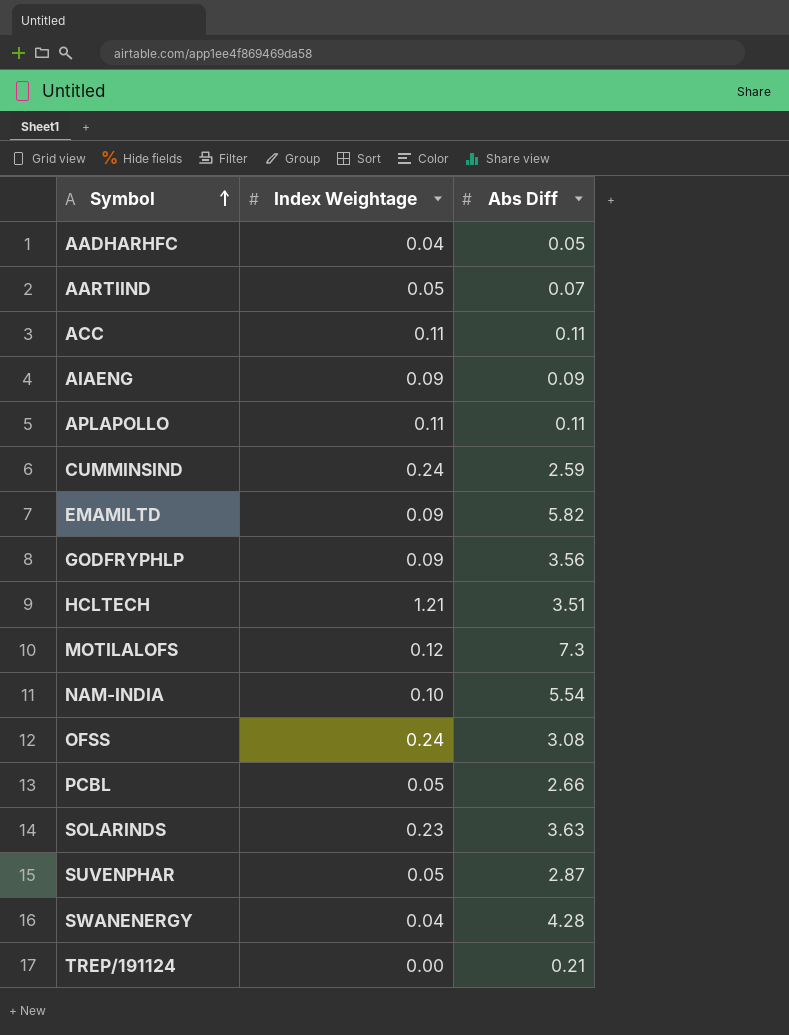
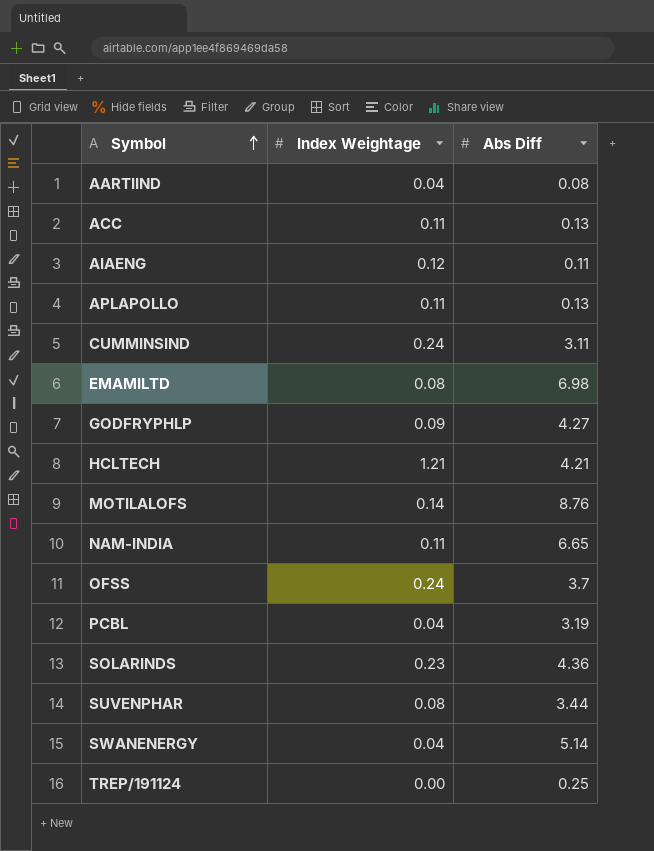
row AADHARHFC: 0.04 | 0.05 -> none
AARTIIND | Index Weightage: 0.05 -> 0.04
AARTIIND | Abs Diff: 0.07 -> 0.08
ACC | Abs Diff: 0.11 -> 0.13
AIAENG | Index Weightage: 0.09 -> 0.12
AIAENG | Abs Diff: 0.09 -> 0.11
APLAPOLLO | Abs Diff: 0.11 -> 0.13
CUMMINSIND | Abs Diff: 2.59 -> 3.11
EMAMILTD | Index Weightage: 0.09 -> 0.08
EMAMILTD | Abs Diff: 5.82 -> 6.98
GODFRYPHLP | Abs Diff: 3.56 -> 4.27
HCLTECH | Abs Diff: 3.51 -> 4.21
MOTILALOFS | Index Weightage: 0.12 -> 0.14
MOTILALOFS | Abs Diff: 7.3 -> 8.76
NAM-INDIA | Index Weightage: 0.10 -> 0.11
NAM-INDIA | Abs Diff: 5.54 -> 6.65
OFSS | Abs Diff: 3.08 -> 3.7
PCBL | Index Weightage: 0.05 -> 0.04
PCBL | Abs Diff: 2.66 -> 3.19
SOLARINDS | Abs Diff: 3.63 -> 4.36
SUVENPHAR | Index Weightage: 0.05 -> 0.08
SUVENPHAR | Abs Diff: 2.87 -> 3.44
SWANENERGY | Abs Diff: 4.28 -> 5.14
TREP/191124 | Abs Diff: 0.21 -> 0.25

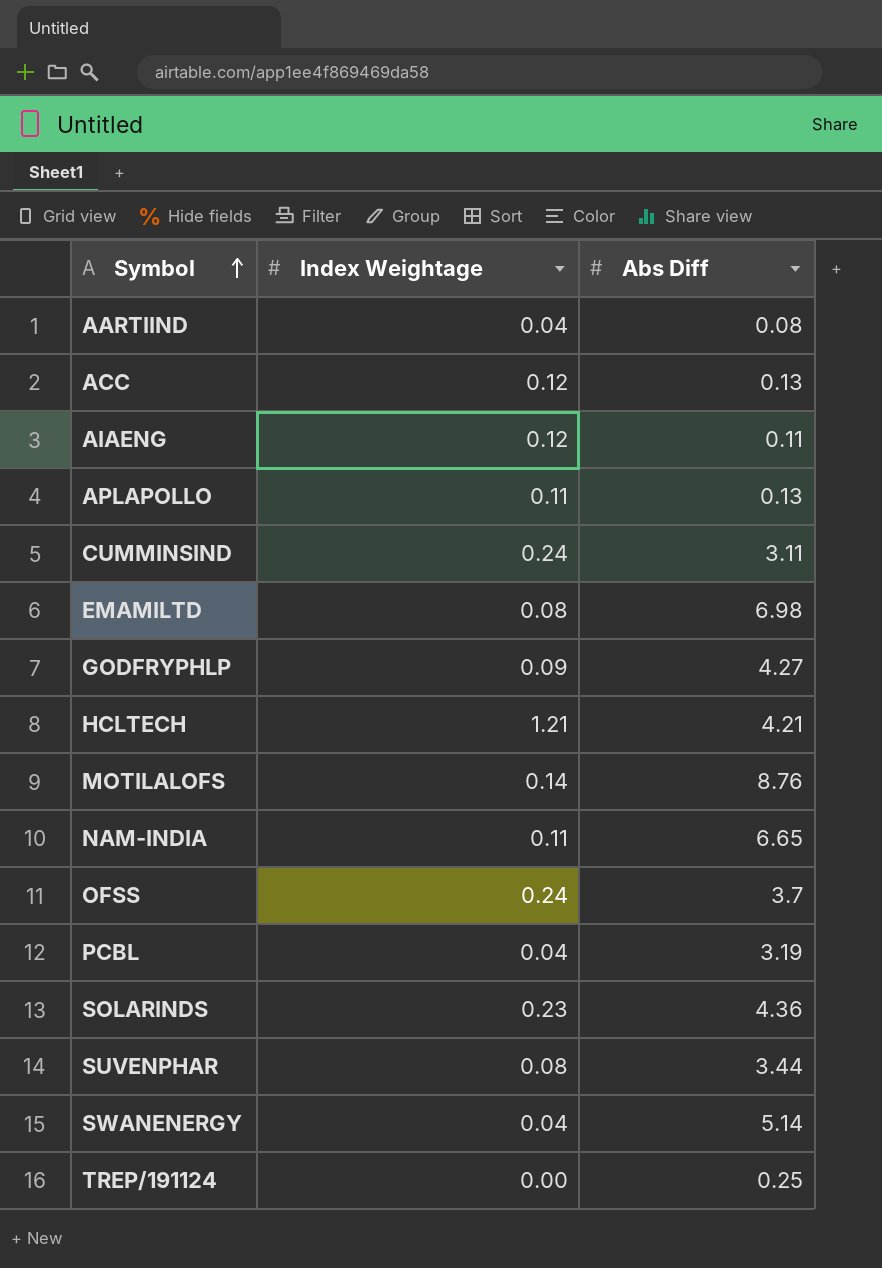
ACC | Index Weightage: 0.11 -> 0.12

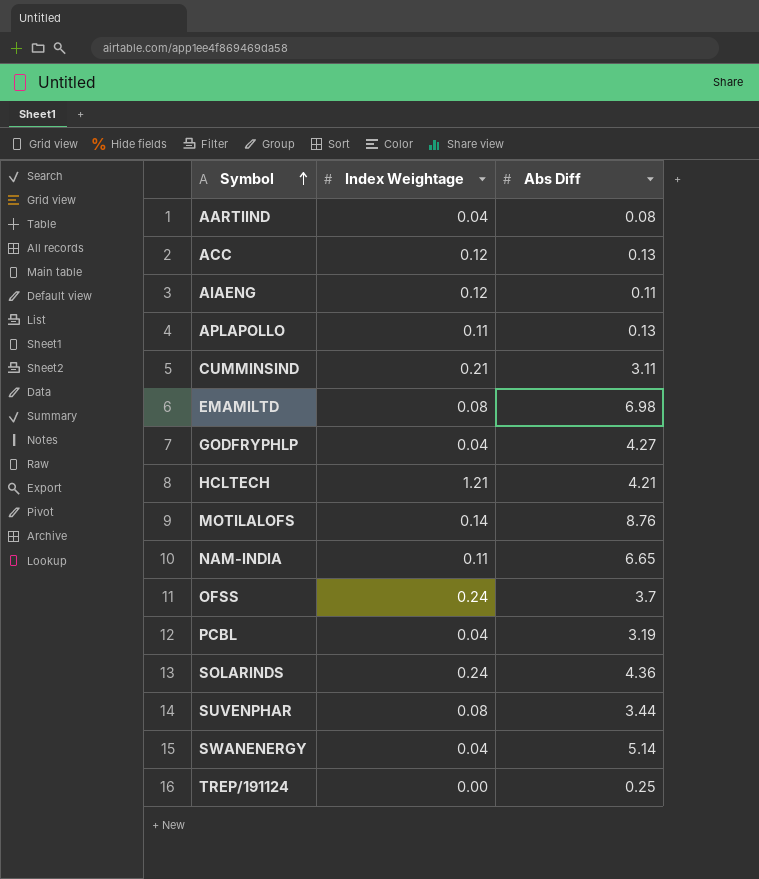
CUMMINSIND | Index Weightage: 0.24 -> 0.21
GODFRYPHLP | Index Weightage: 0.09 -> 0.04
SOLARINDS | Index Weightage: 0.23 -> 0.24

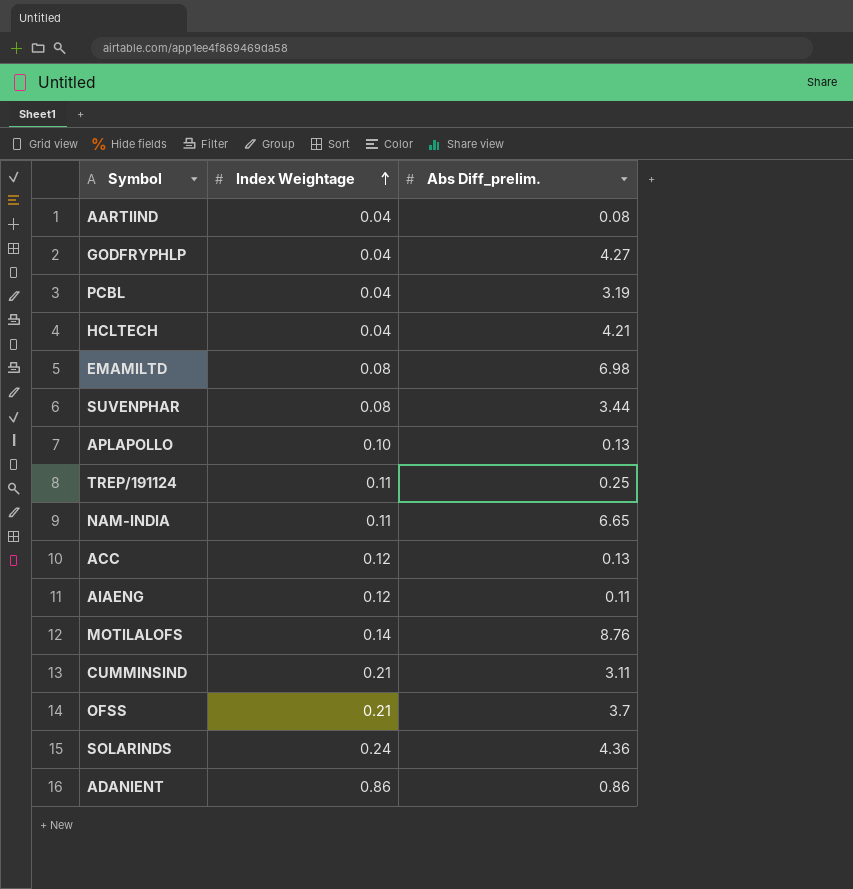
row order: Symbol ascending -> Index Weightage ascending
column name: Abs Diff -> Abs Diff_prelim.
row SWANENERGY: 0.04 | 5.14 -> none
HCLTECH | Index Weightage: 1.21 -> 0.04
APLAPOLLO | Index Weightage: 0.11 -> 0.10
TREP/191124 | Index Weightage: 0.00 -> 0.11
OFSS | Index Weightage: 0.24 -> 0.21
row ADANIENT: none -> 0.86 | 0.86

